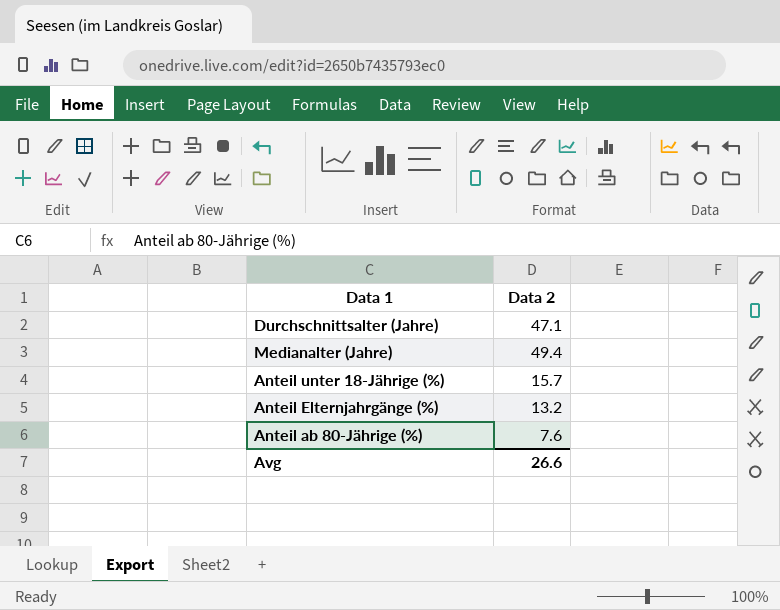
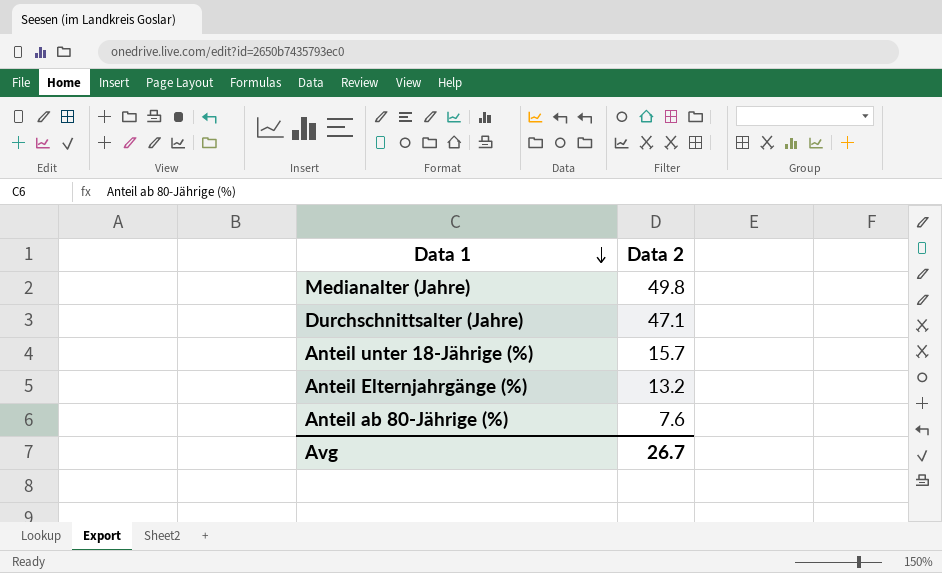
row order: none -> Data 1 descending
Medianalter (Jahre) | Data 2: 49.4 -> 49.8
Avg | Data 2: 26.6 -> 26.7

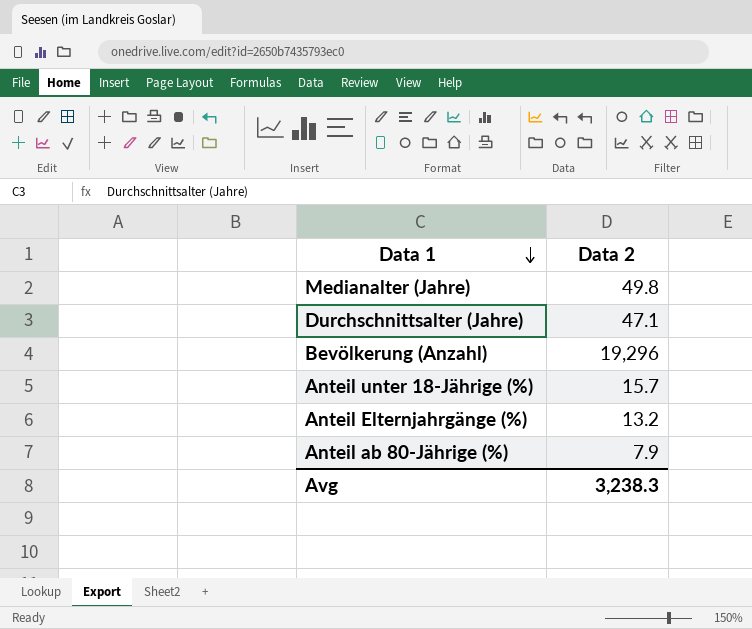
row Bevölkerung (Anzahl): none -> 19,296
Anteil ab 80-Jährige (%) | Data 2: 7.6 -> 7.9
Avg | Data 2: 26.7 -> 3,238.3

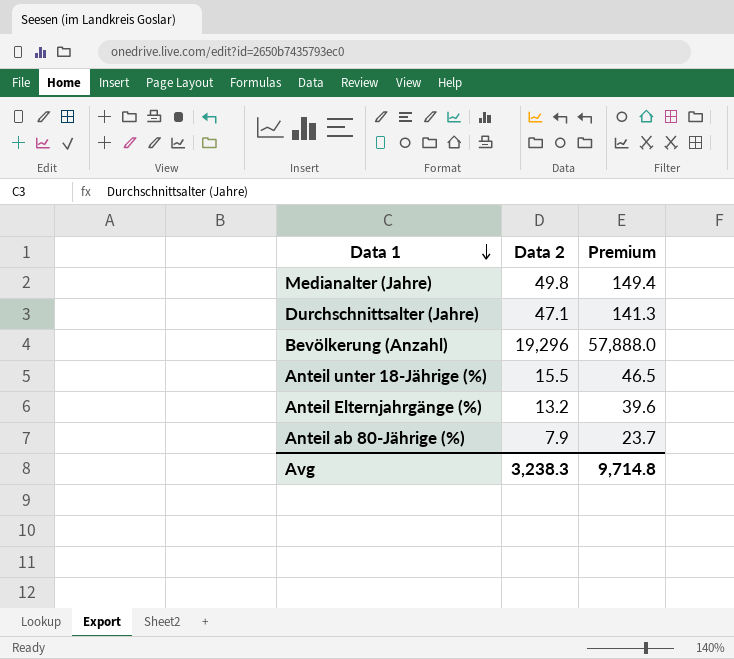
column Premium | formula: none -> [Data 2] * 3
Anteil unter 18-Jährige (%) | Data 2: 15.7 -> 15.5

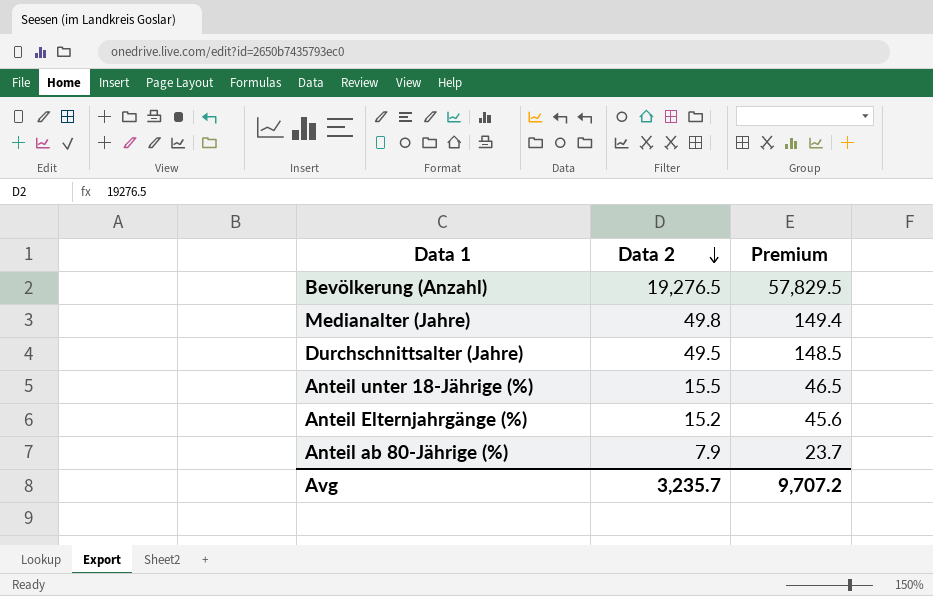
row order: Data 1 descending -> Data 2 descending
Bevölkerung (Anzahl) | Data 2: 19,296 -> 19,276.5
Bevölkerung (Anzahl) | Premium: 57,888.0 -> 57,829.5
Durchschnittsalter (Jahre) | Data 2: 47.1 -> 49.5
Durchschnittsalter (Jahre) | Premium: 141.3 -> 148.5
Anteil Elternjahrgänge (%) | Data 2: 13.2 -> 15.2
Anteil Elternjahrgänge (%) | Premium: 39.6 -> 45.6
Avg | Data 2: 3,238.3 -> 3,235.7
Avg | Premium: 9,714.8 -> 9,707.2

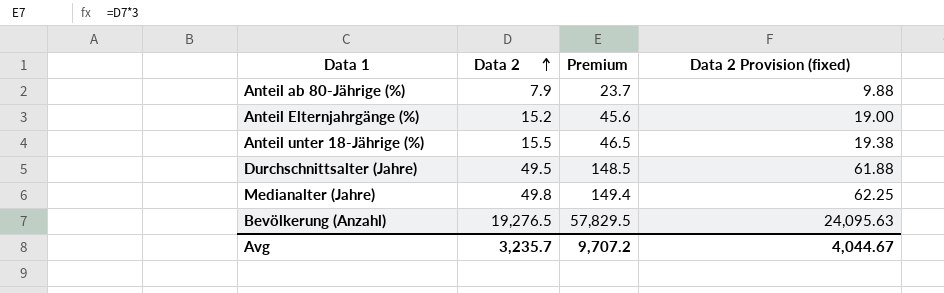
row order: Data 2 descending -> Data 2 ascending
column Data 2 Provision (fixed) | formula: none -> [Data 2] * 1.25

